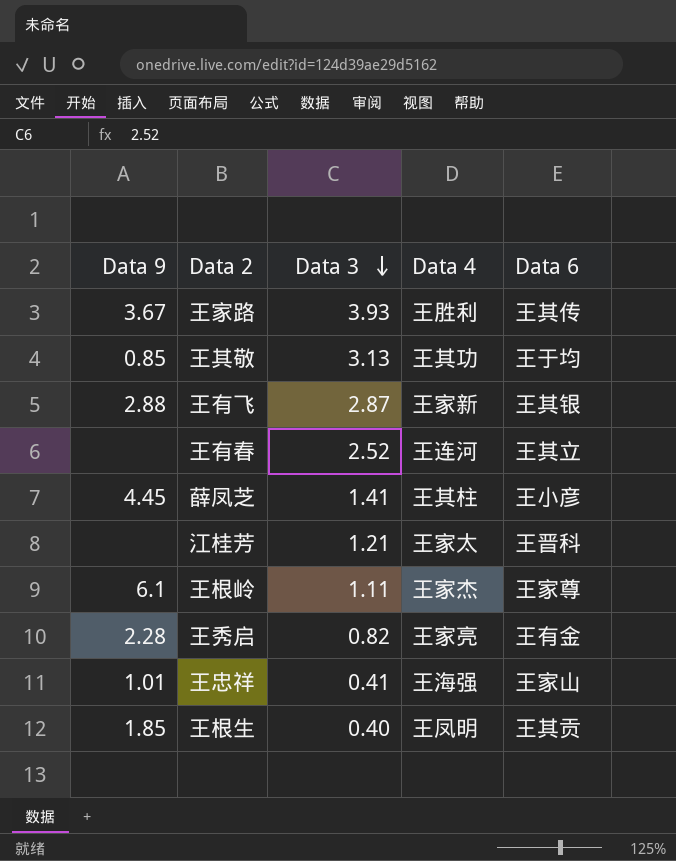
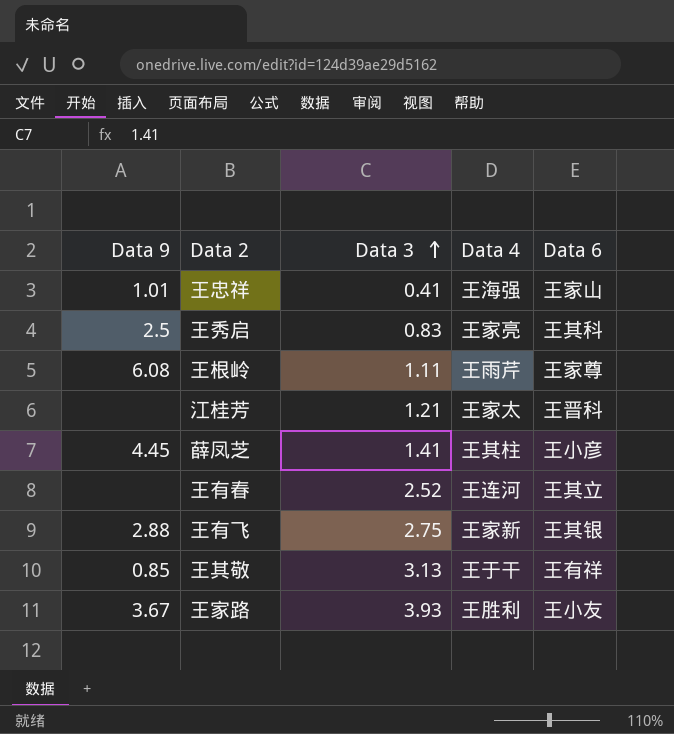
row order: Data 3 descending -> Data 3 ascending
row 王根生: 1.85 | 0.40 | 王凤明 | 王其贡 -> none
王秀启 | Data 9: 2.28 -> 2.5
王秀启 | Data 3: 0.82 -> 0.83
王秀启 | Data 6: 王有金 -> 王其科
王根岭 | Data 9: 6.1 -> 6.08
王根岭 | Data 4: 王家杰 -> 王雨芹
王有飞 | Data 3: 2.87 -> 2.75
王其敬 | Data 4: 王其功 -> 王于干
王其敬 | Data 6: 王于均 -> 王有祥
王家路 | Data 6: 王其传 -> 王小友

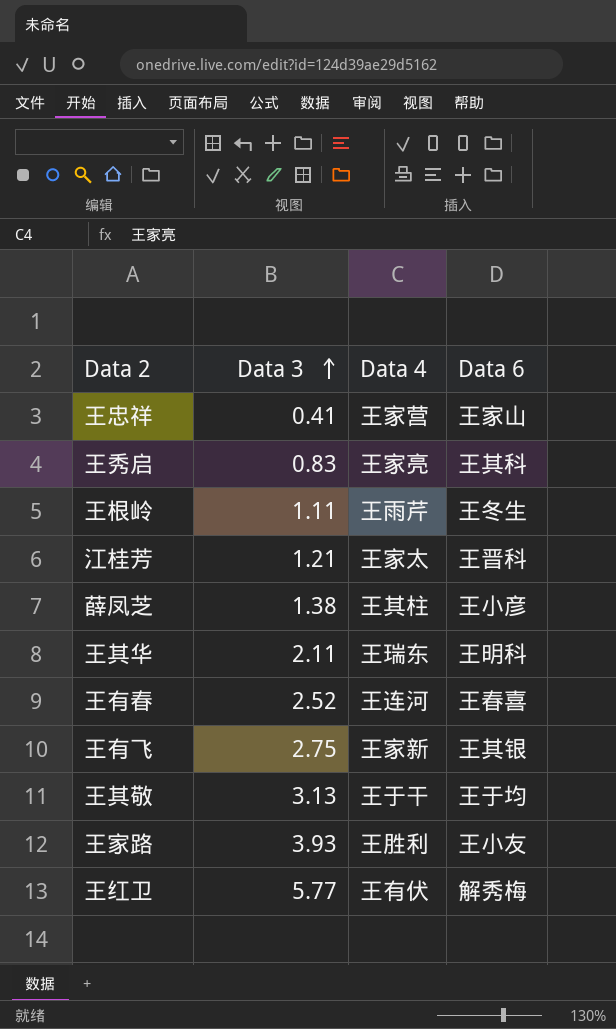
column Data 9 | position: 1 -> none
王忠祥 | Data 4: 王海强 -> 王家营
王根岭 | Data 6: 王家尊 -> 王冬生
薛凤芝 | Data 3: 1.41 -> 1.38
row 王其华: none -> 2.11 | 王瑞东 | 王明科
王有春 | Data 6: 王其立 -> 王春喜
王其敬 | Data 6: 王有祥 -> 王于均
row 王红卫: none -> 5.77 | 王有伏 | 解秀梅

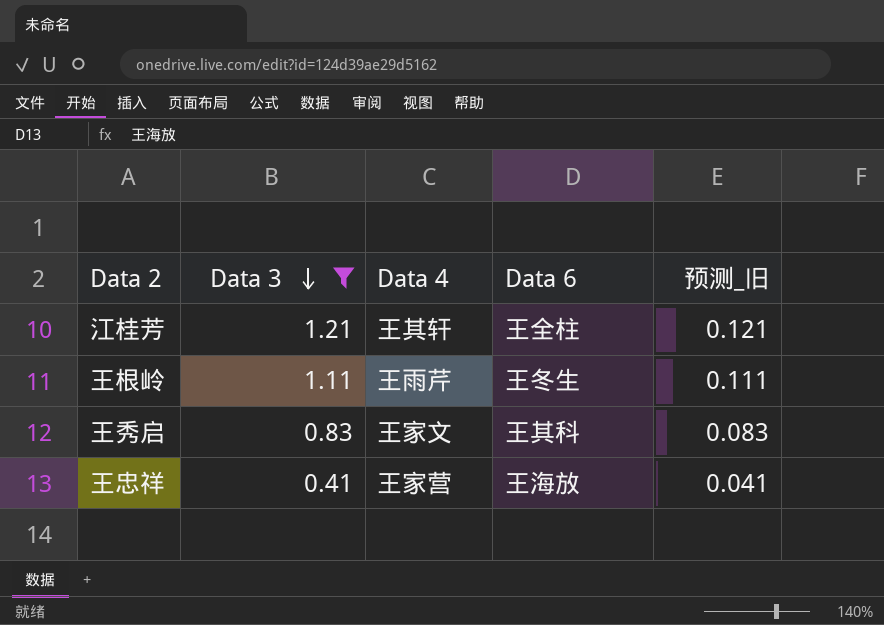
filter: none -> Data 3 <= 1.21
row order: Data 3 ascending -> Data 3 descending
column 预测_旧 | formula: none -> [Data 3] * 0.1
江桂芳 | Data 4: 王家太 -> 王其轩
江桂芳 | Data 6: 王晋科 -> 王全柱
王秀启 | Data 4: 王家亮 -> 王家文
王忠祥 | Data 6: 王家山 -> 王海放

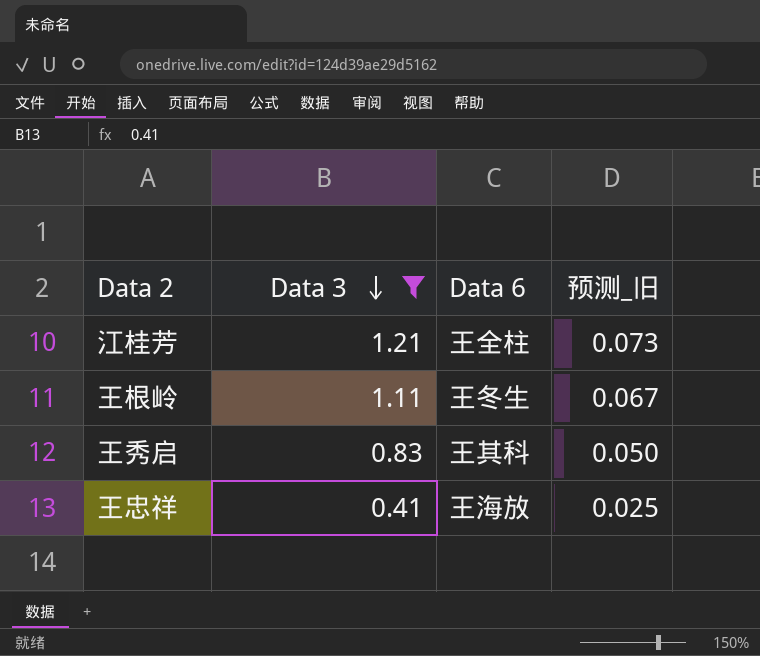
column Data 4 | position: 3 -> none
column 预测_旧 | formula: [Data 3] * 0.1 -> [Data 3] * 0.06

